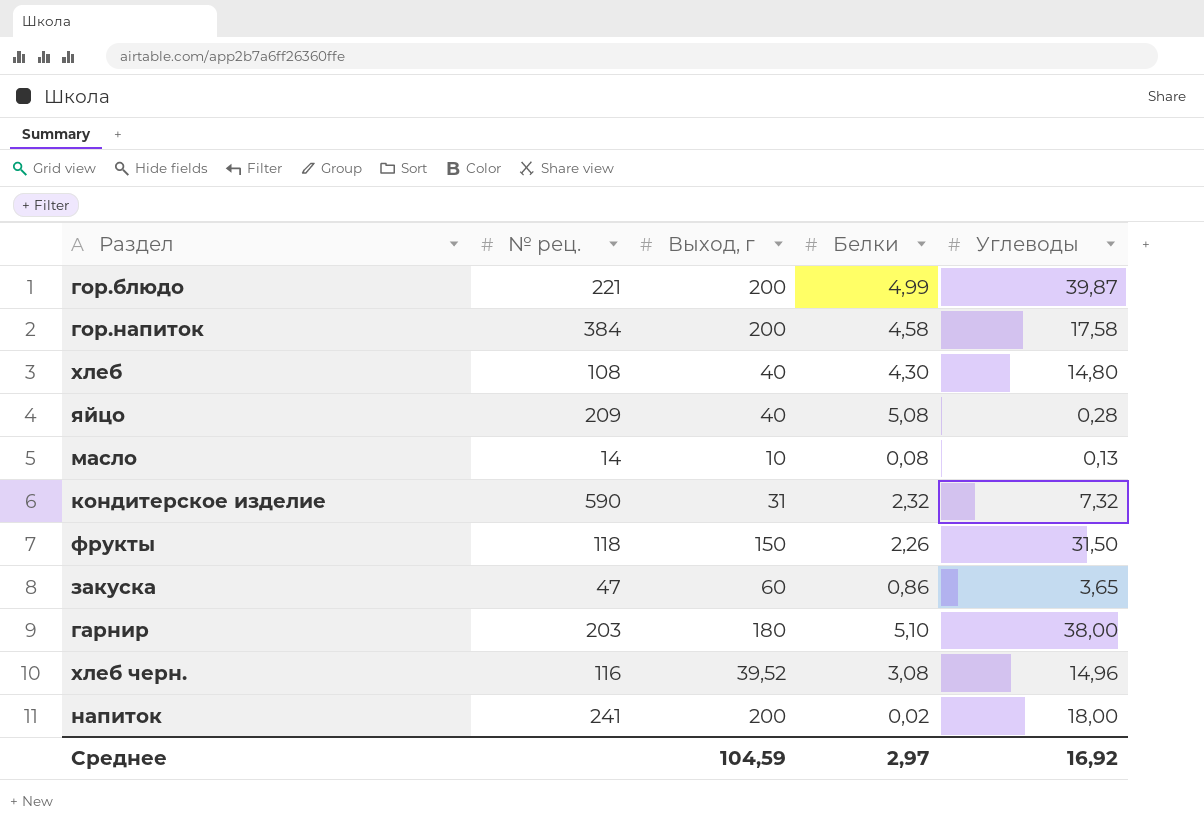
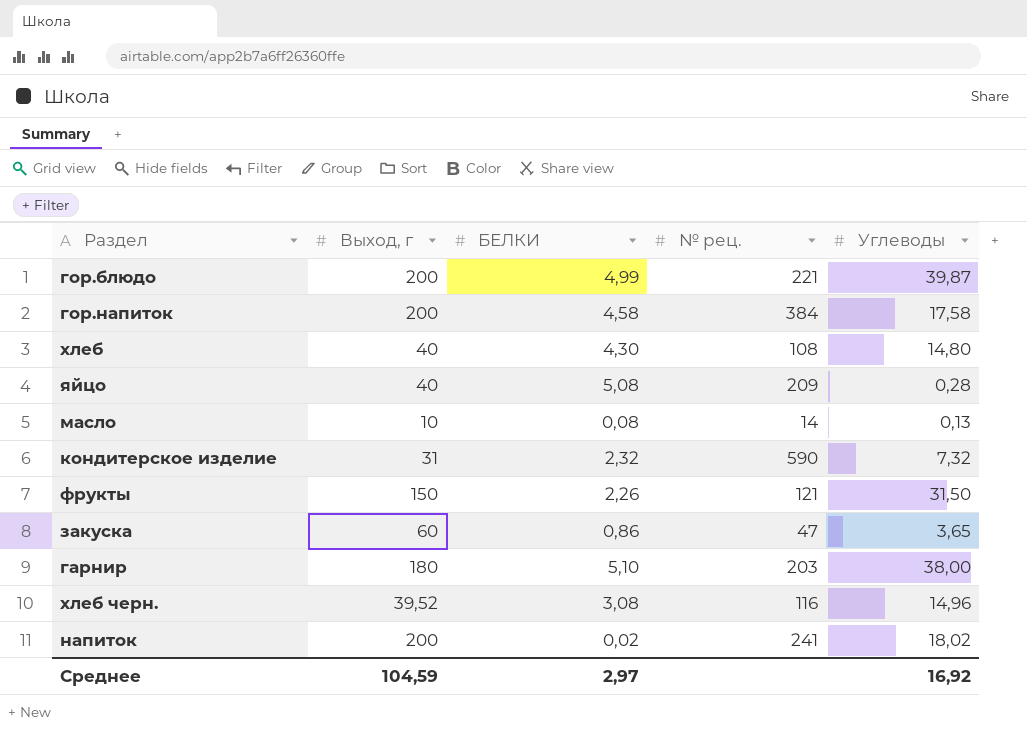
column name: Белки -> БЕЛКИ
column № рец. | position: 2 -> 4
фрукты | № рец.: 118 -> 121
напиток | Углеводы: 18,00 -> 18,02

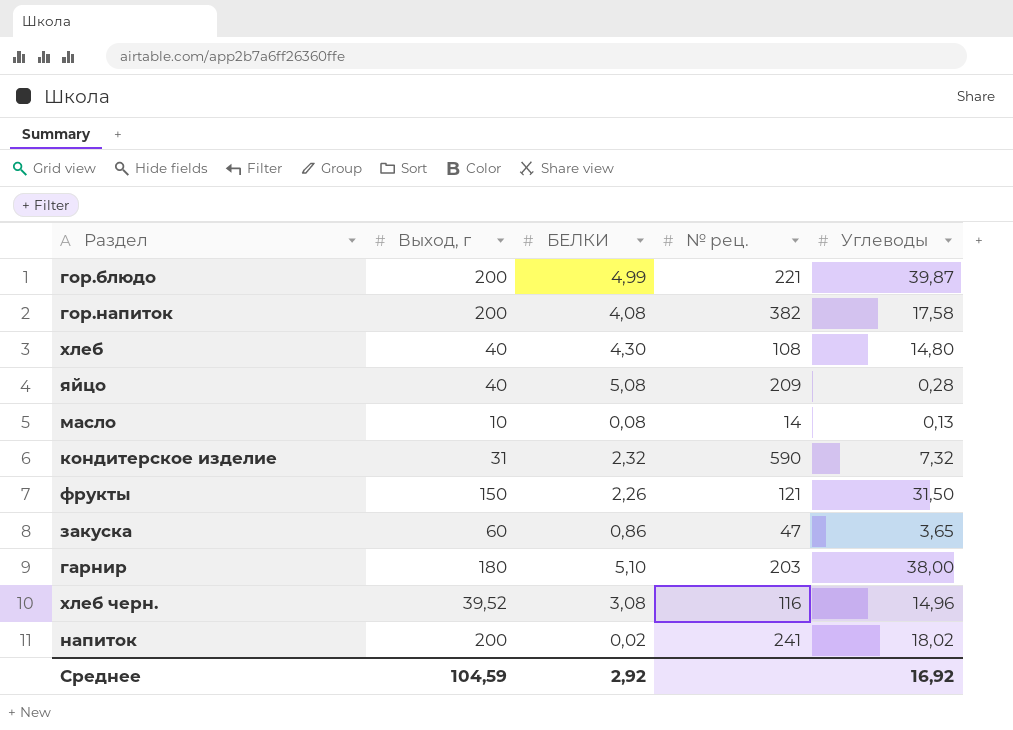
гор.напиток | БЕЛКИ: 4,58 -> 4,08
гор.напиток | № рец.: 384 -> 382
Среднее | БЕЛКИ: 2,97 -> 2,92

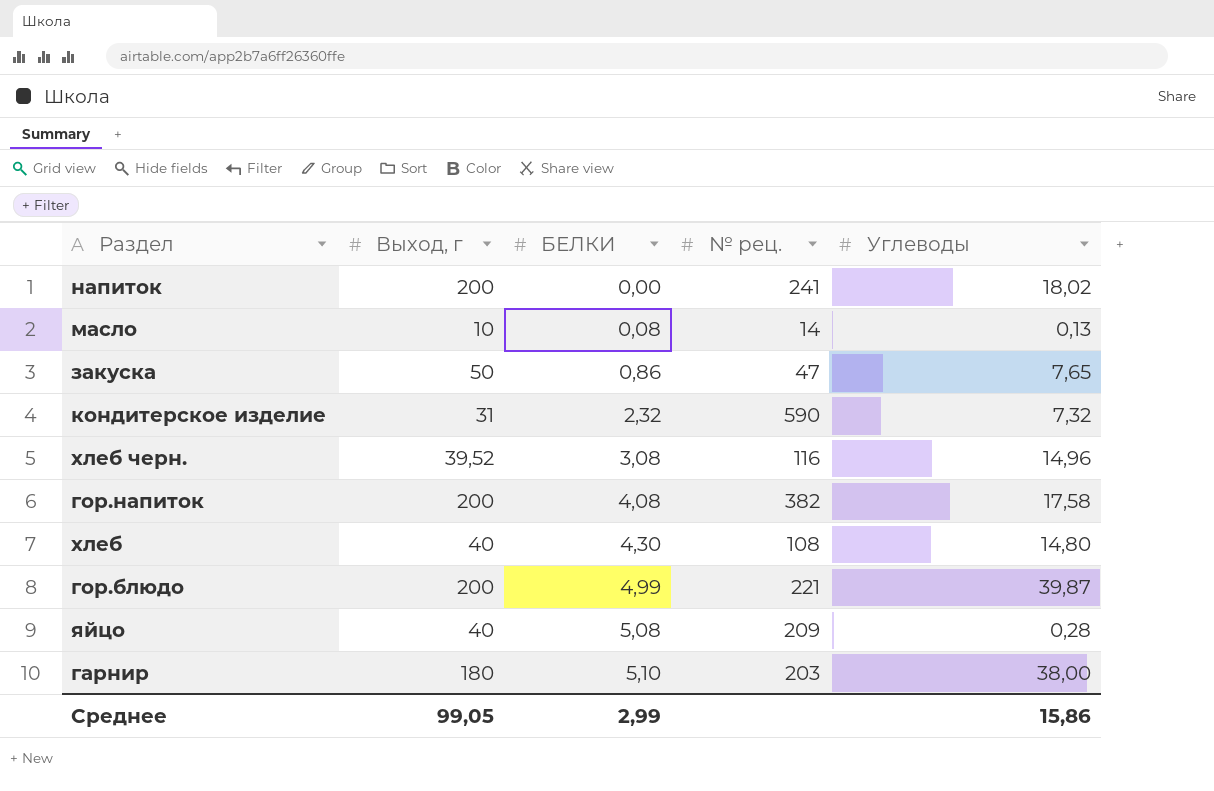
row order: none -> БЕЛКИ ascending
row фрукты: 150 | 2,26 | 121 | 31,50 -> none
напиток | БЕЛКИ: 0,02 -> 0,00
закуска | Выход, г: 60 -> 50
закуска | Углеводы: 3,65 -> 7,65
Среднее | Выход, г: 104,59 -> 99,05
Среднее | БЕЛКИ: 2,92 -> 2,99
Среднее | Углеводы: 16,92 -> 15,86

